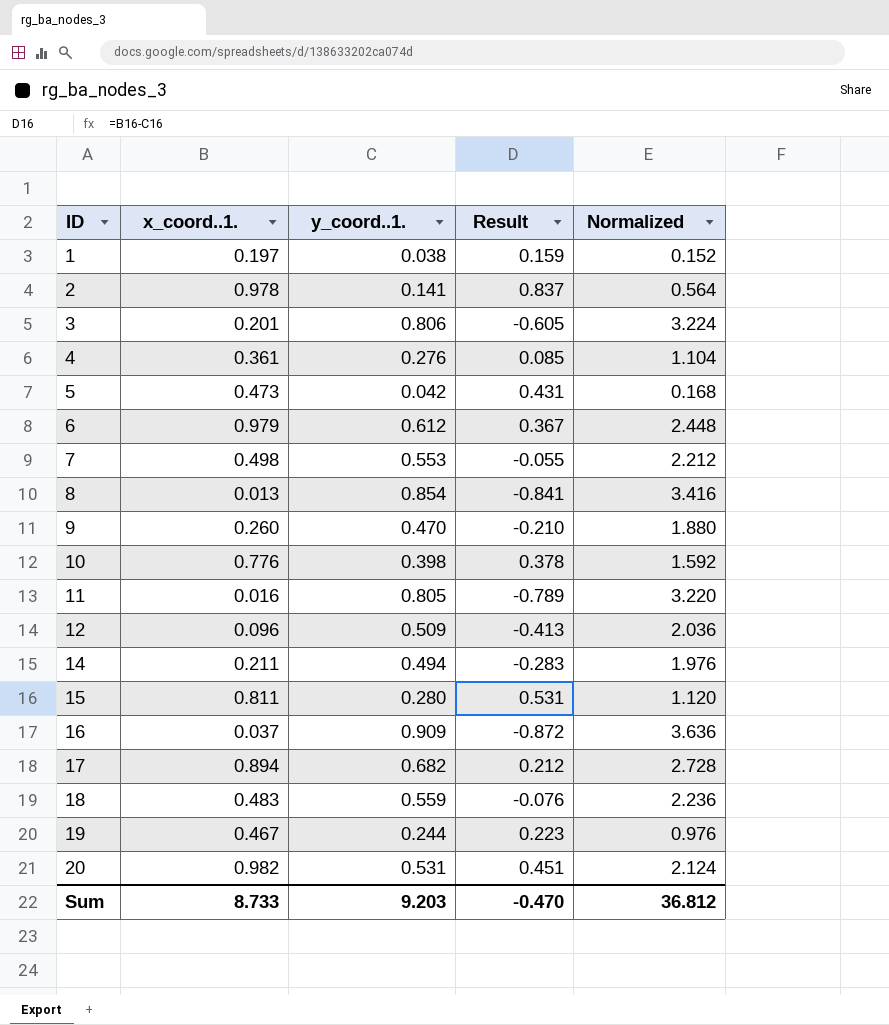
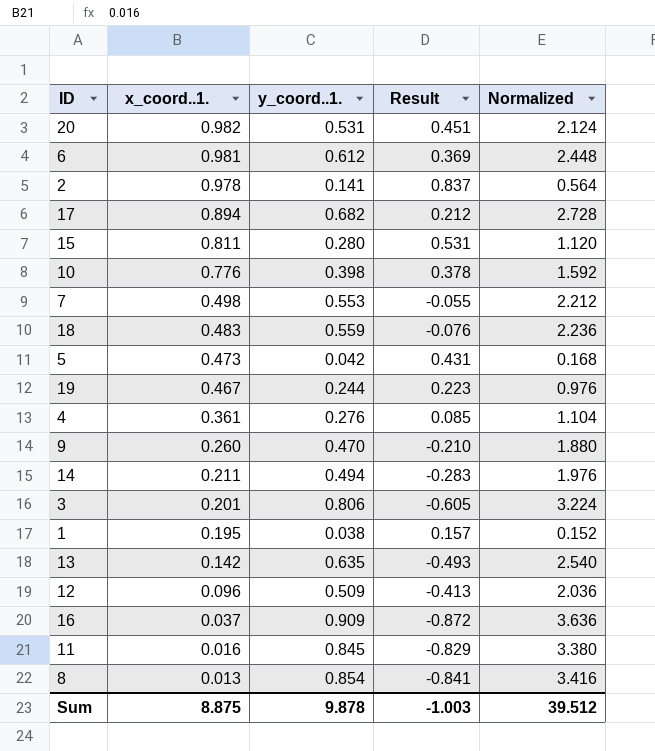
row order: ID ascending -> x_coord..1. descending
6 | x_coord..1.: 0.979 -> 0.981
6 | Result: 0.367 -> 0.369
1 | x_coord..1.: 0.197 -> 0.195
1 | Result: 0.159 -> 0.157
row 13: none -> 0.142 | 0.635 | -0.493 | 2.540
11 | y_coord..1.: 0.805 -> 0.845
11 | Result: -0.789 -> -0.829
11 | Normalized: 3.220 -> 3.380
Sum | x_coord..1.: 8.733 -> 8.875
Sum | y_coord..1.: 9.203 -> 9.878
Sum | Result: -0.470 -> -1.003
Sum | Normalized: 36.812 -> 39.512

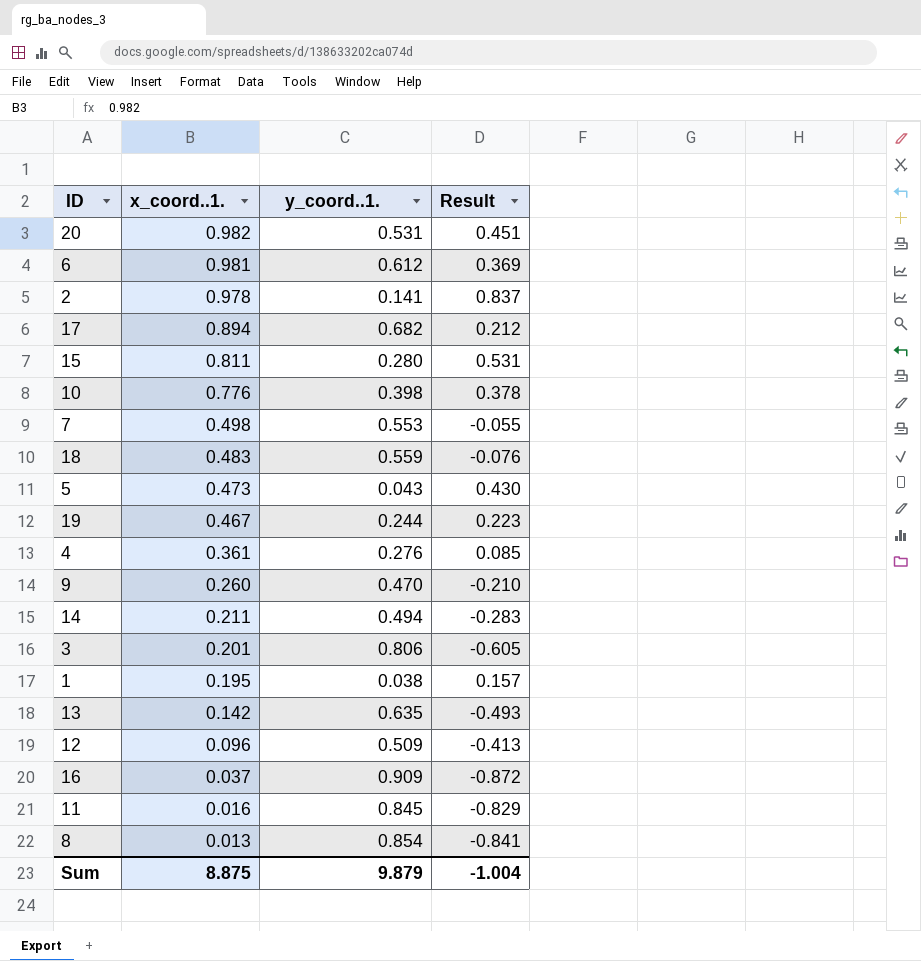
column Normalized | formula: [y_coord..1.] * 4 -> none
5 | y_coord..1.: 0.042 -> 0.043
5 | Result: 0.431 -> 0.430
Sum | y_coord..1.: 9.878 -> 9.879
Sum | Result: -1.003 -> -1.004

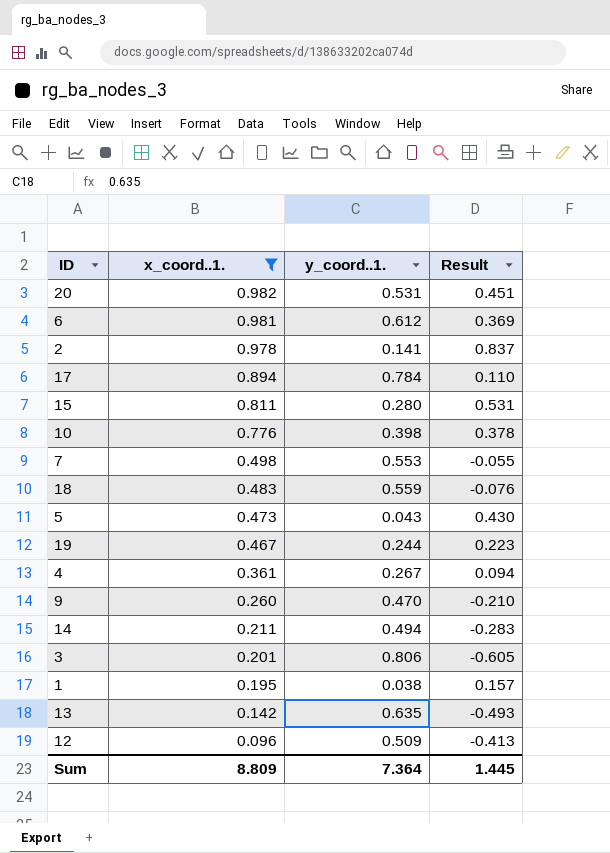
filter: none -> x_coord..1. >= 0.096
17 | y_coord..1.: 0.682 -> 0.784
17 | Result: 0.212 -> 0.110
4 | y_coord..1.: 0.276 -> 0.267
4 | Result: 0.085 -> 0.094
Sum | x_coord..1.: 8.875 -> 8.809
Sum | y_coord..1.: 9.879 -> 7.364
Sum | Result: -1.004 -> 1.445

